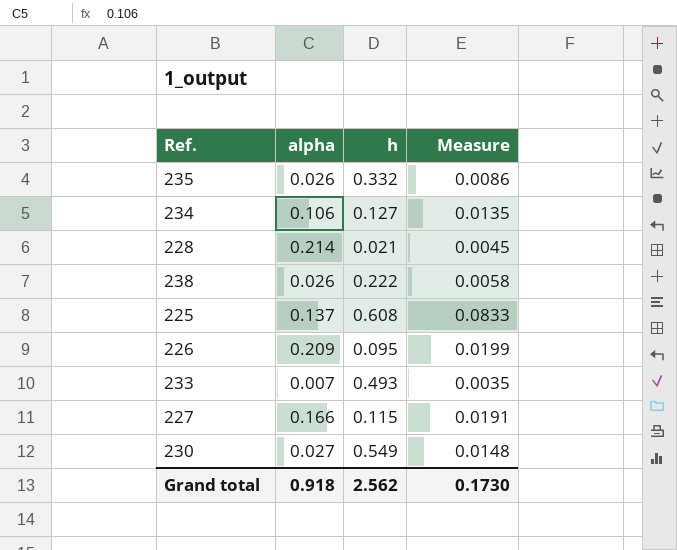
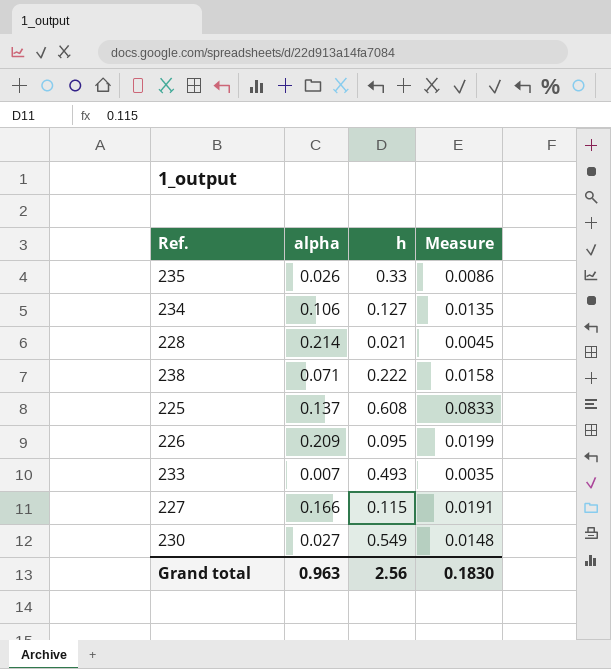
235 | h: 0.332 -> 0.33
238 | alpha: 0.026 -> 0.071
238 | Measure: 0.0058 -> 0.0158
Grand total | alpha: 0.918 -> 0.963
Grand total | h: 2.562 -> 2.56
Grand total | Measure: 0.1730 -> 0.1830

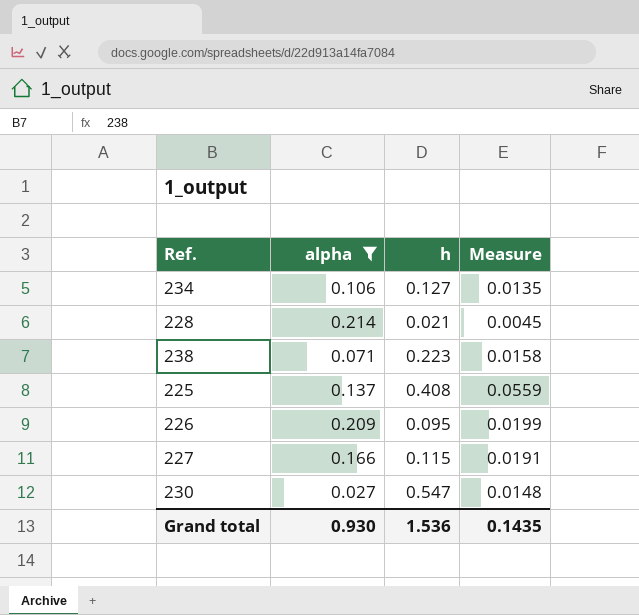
filter: none -> alpha >= 0.027
238 | h: 0.222 -> 0.223
225 | h: 0.608 -> 0.408
225 | Measure: 0.0833 -> 0.0559
230 | h: 0.549 -> 0.547
Grand total | alpha: 0.963 -> 0.930
Grand total | h: 2.56 -> 1.536
Grand total | Measure: 0.1830 -> 0.1435

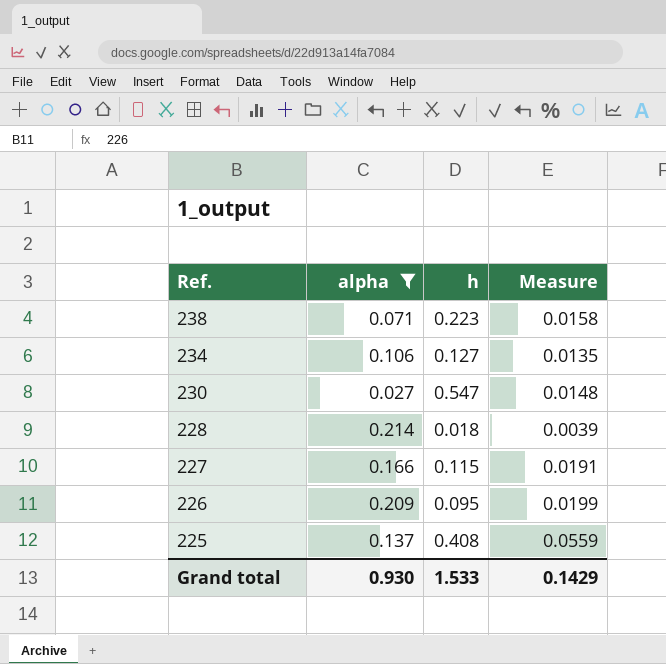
row order: none -> Ref. descending
228 | h: 0.021 -> 0.018
228 | Measure: 0.0045 -> 0.0039
Grand total | h: 1.536 -> 1.533
Grand total | Measure: 0.1435 -> 0.1429

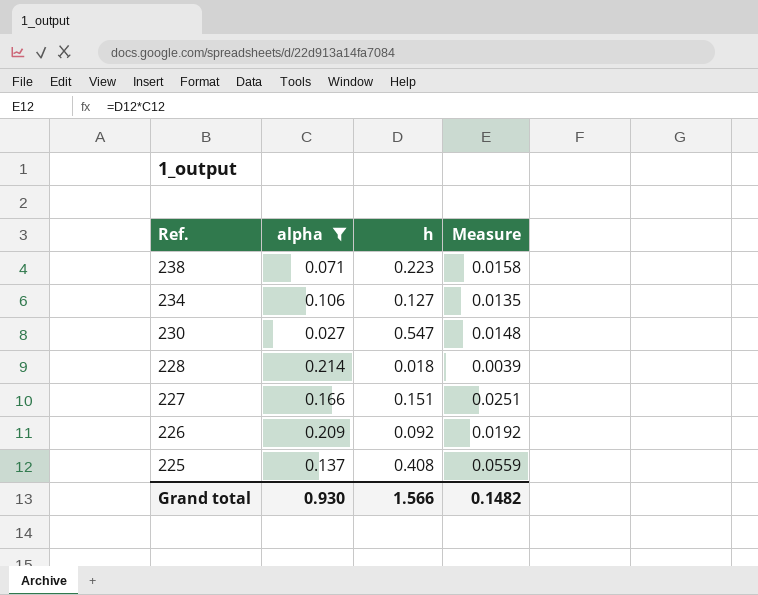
227 | h: 0.115 -> 0.151
227 | Measure: 0.0191 -> 0.0251
226 | h: 0.095 -> 0.092
226 | Measure: 0.0199 -> 0.0192
Grand total | h: 1.533 -> 1.566
Grand total | Measure: 0.1429 -> 0.1482

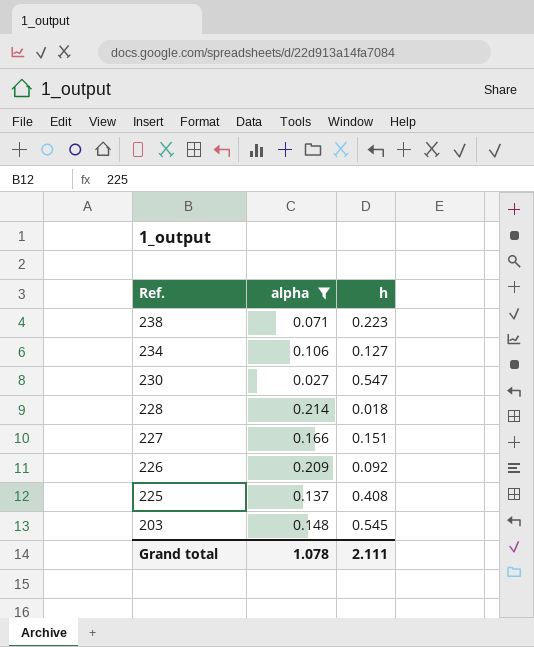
column Measure | formula: [alpha] * [h] -> none
row 203: none -> 0.148 | 0.545
Grand total | alpha: 0.930 -> 1.078
Grand total | h: 1.566 -> 2.111

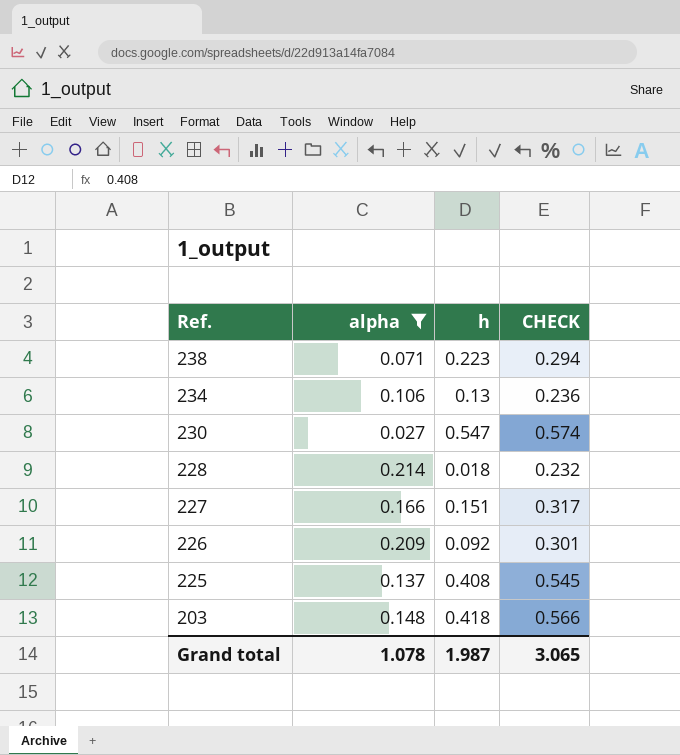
column CHECK | formula: none -> [alpha] + [h]
234 | h: 0.127 -> 0.13
203 | h: 0.545 -> 0.418
Grand total | h: 2.111 -> 1.987

